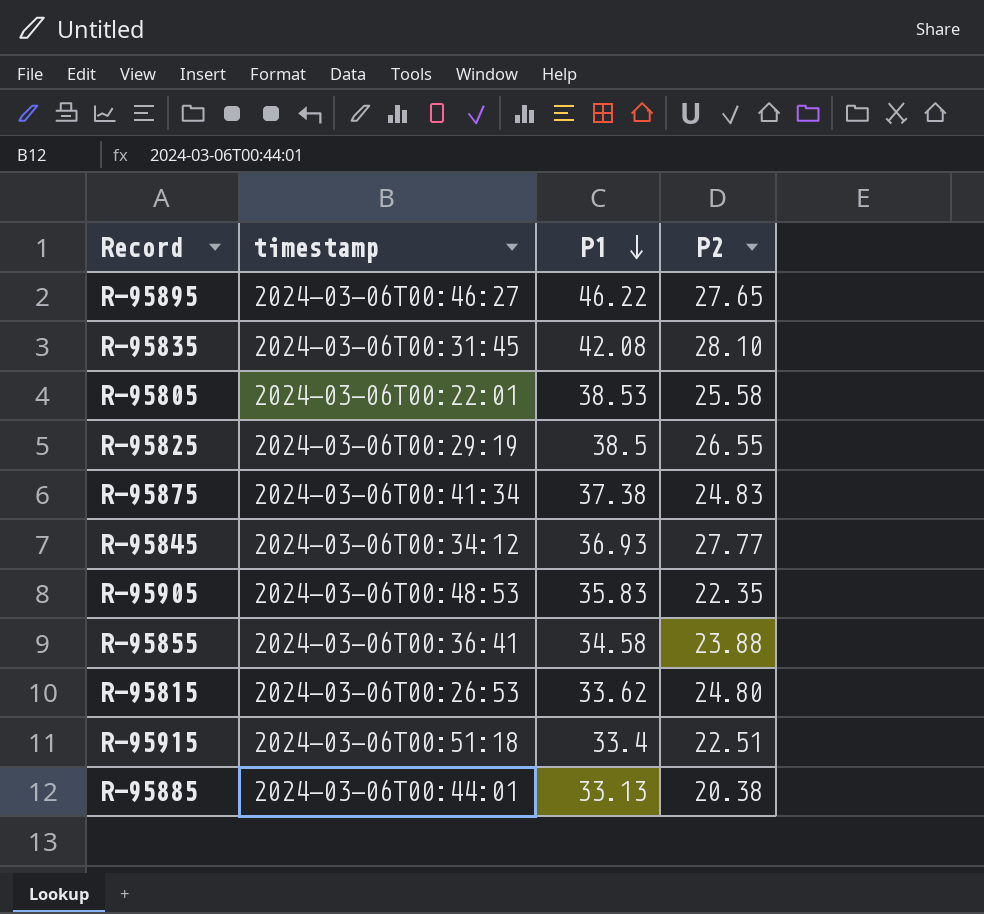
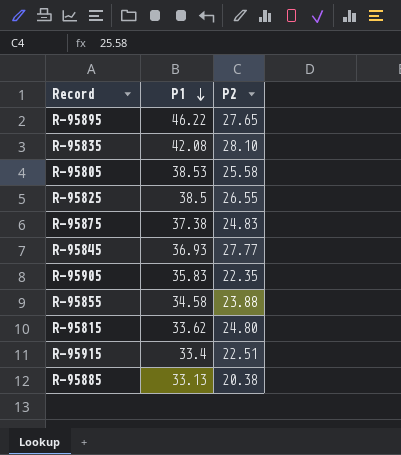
column timestamp | position: 2 -> none

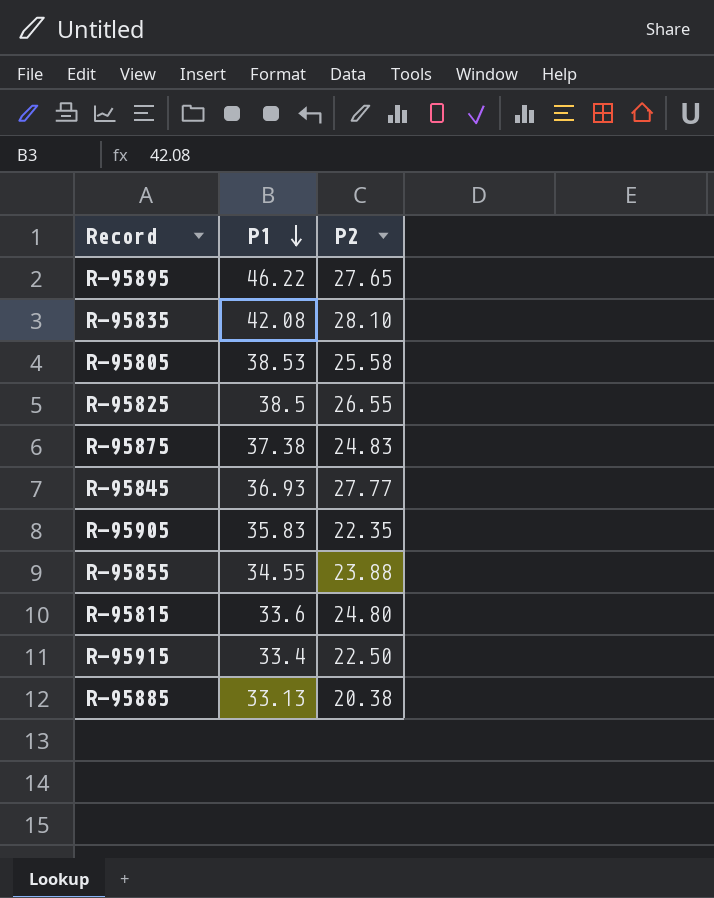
R-95855 | P1: 34.58 -> 34.55
R-95815 | P1: 33.62 -> 33.6
R-95915 | P2: 22.51 -> 22.50

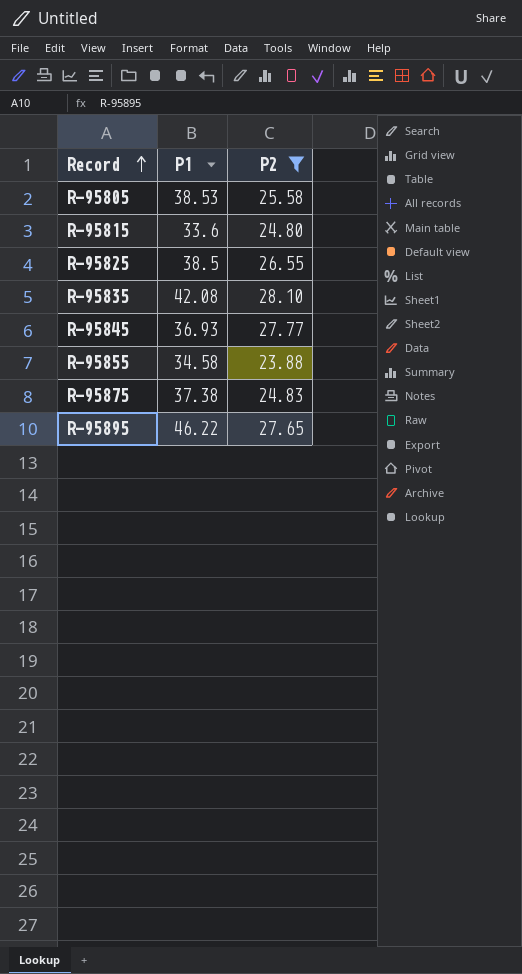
filter: none -> P2 >= 23.88
row order: P1 descending -> Record ascending
R-95855 | P1: 34.55 -> 34.58

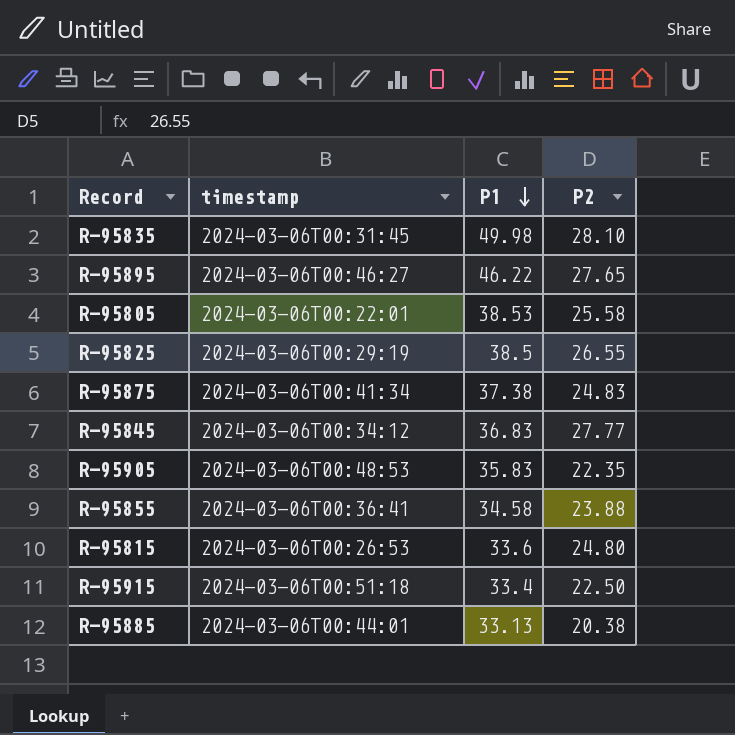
filter: P2 >= 23.88 -> none
row order: Record ascending -> P1 descending
column timestamp | position: none -> 2
R-95835 | P1: 42.08 -> 49.98
R-95845 | P1: 36.93 -> 36.83

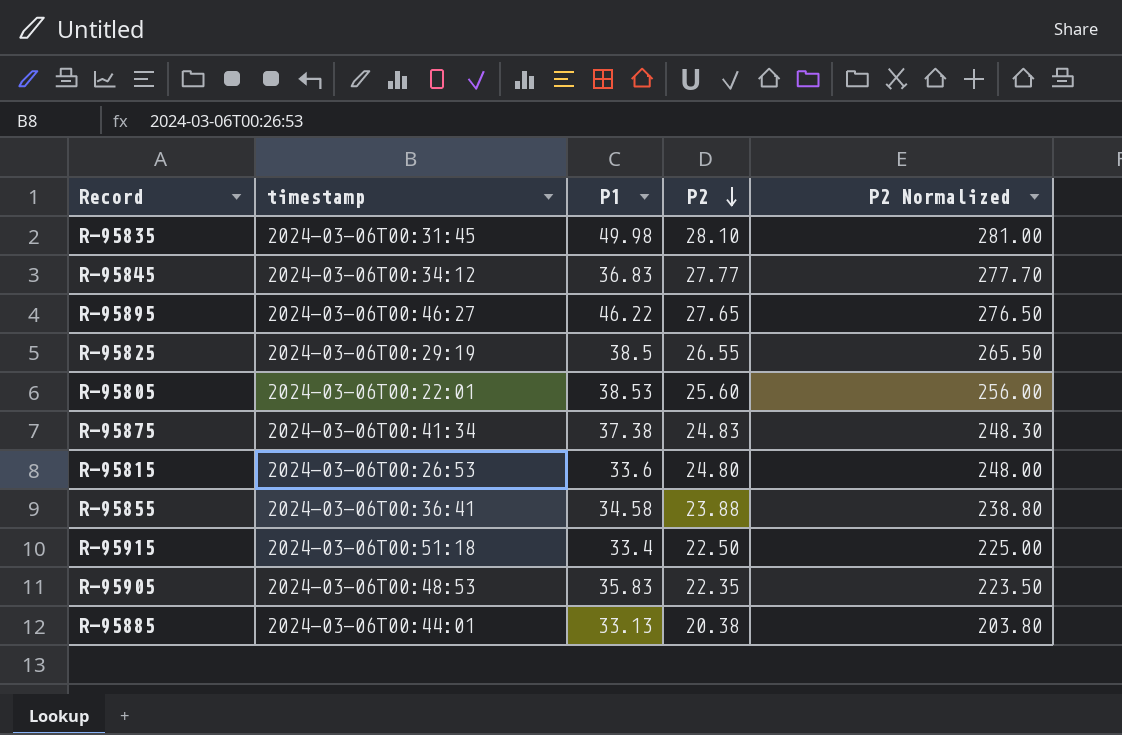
row order: P1 descending -> P2 descending
column P2 Normalized | formula: none -> [P2] * 10
R-95805 | P2: 25.58 -> 25.60

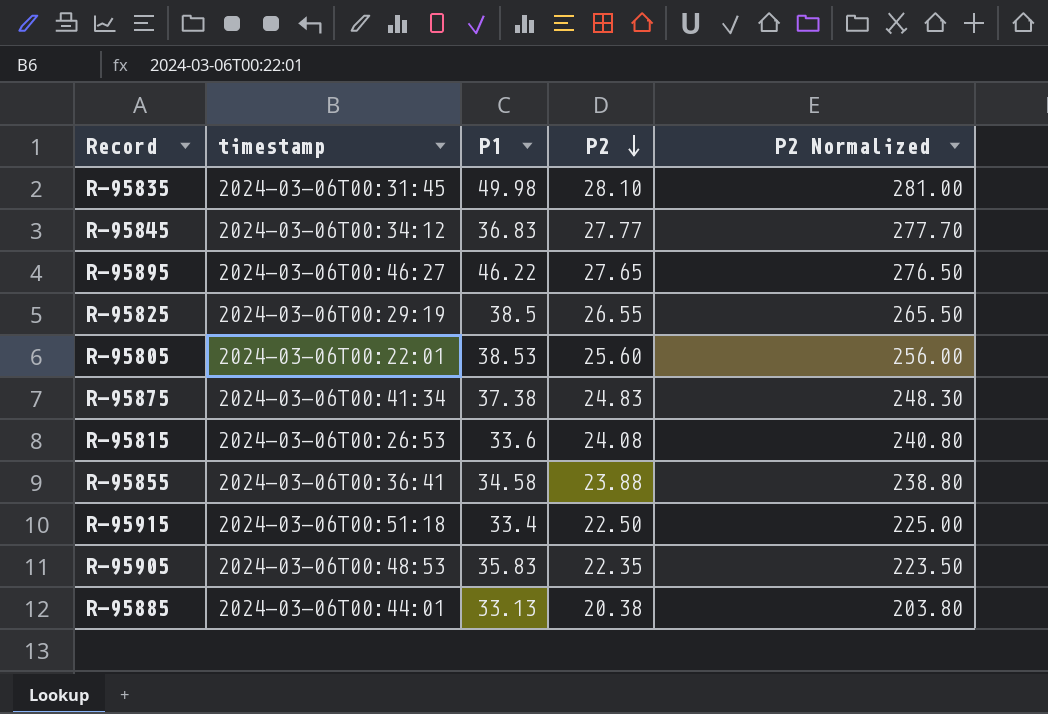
R-95815 | P2: 24.80 -> 24.08
R-95815 | P2 Normalized: 248.00 -> 240.80

